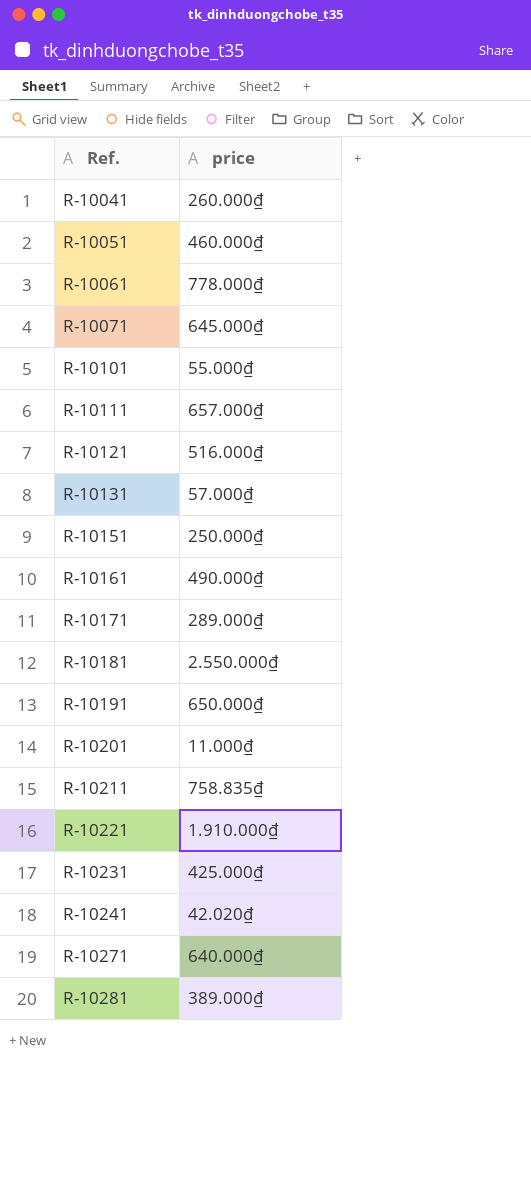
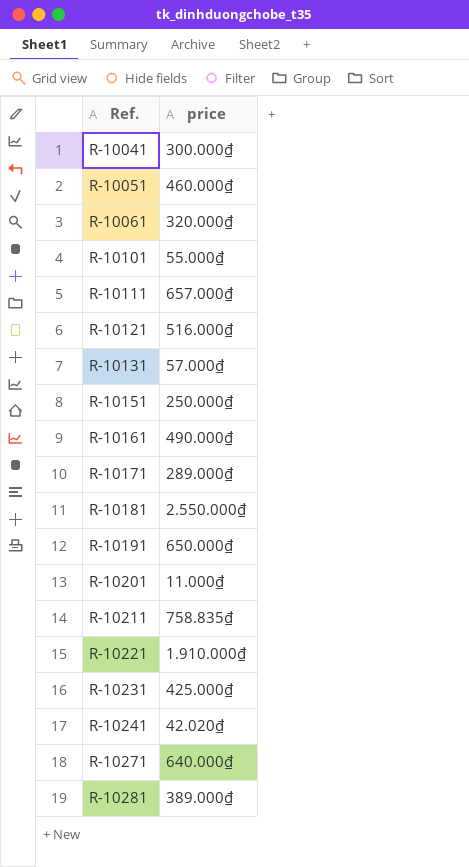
row R-10071: 645.000₫ -> none
R-10041 | price: 260.000₫ -> 300.000₫
R-10061 | price: 778.000₫ -> 320.000₫

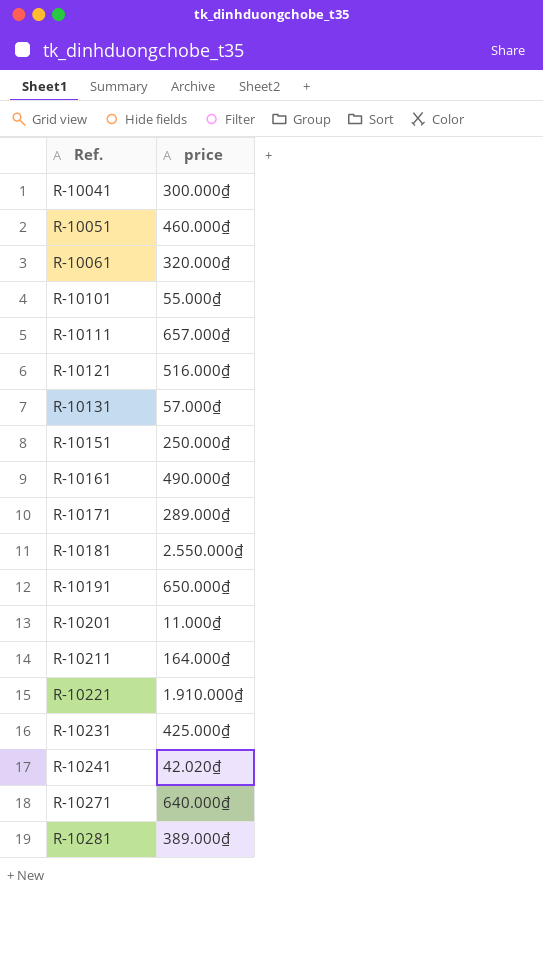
R-10211 | price: 758.835₫ -> 164.000₫

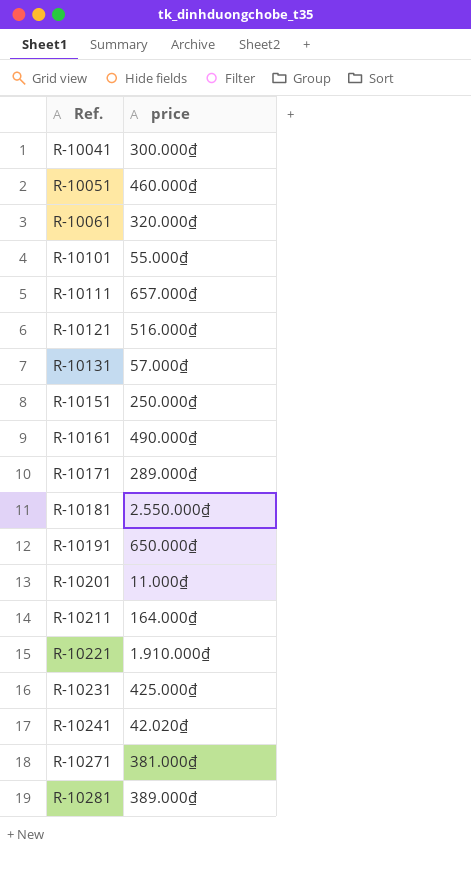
R-10271 | price: 640.000₫ -> 381.000₫

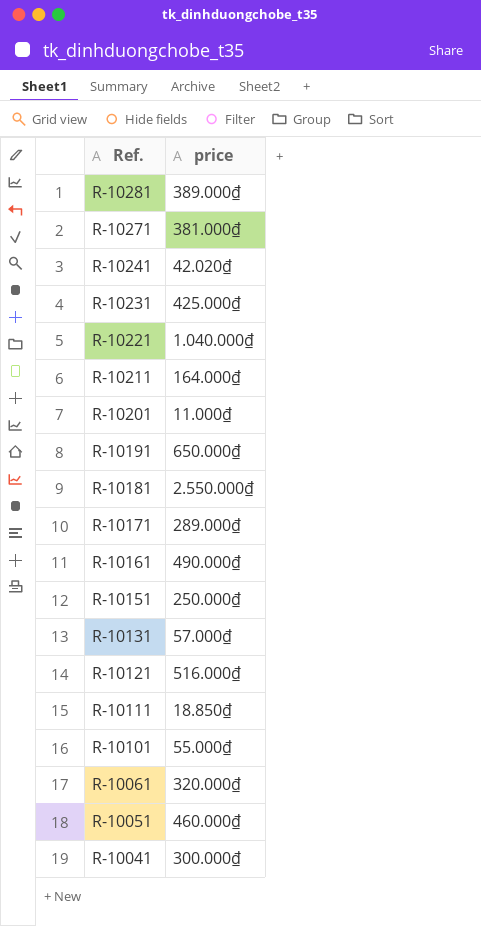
row order: Ref. ascending -> Ref. descending
R-10221 | price: 1.910.000₫ -> 1.040.000₫
R-10111 | price: 657.000₫ -> 18.850₫

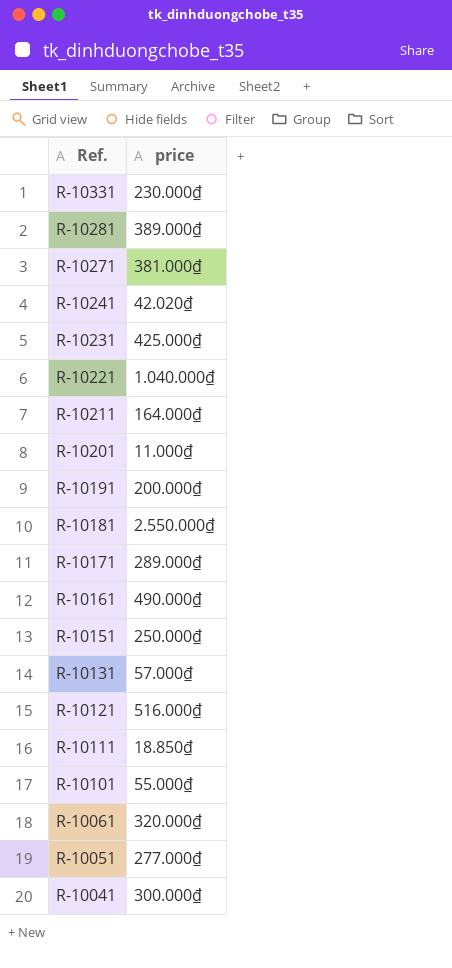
row R-10331: none -> 230.000₫
R-10191 | price: 650.000₫ -> 200.000₫
R-10051 | price: 460.000₫ -> 277.000₫

